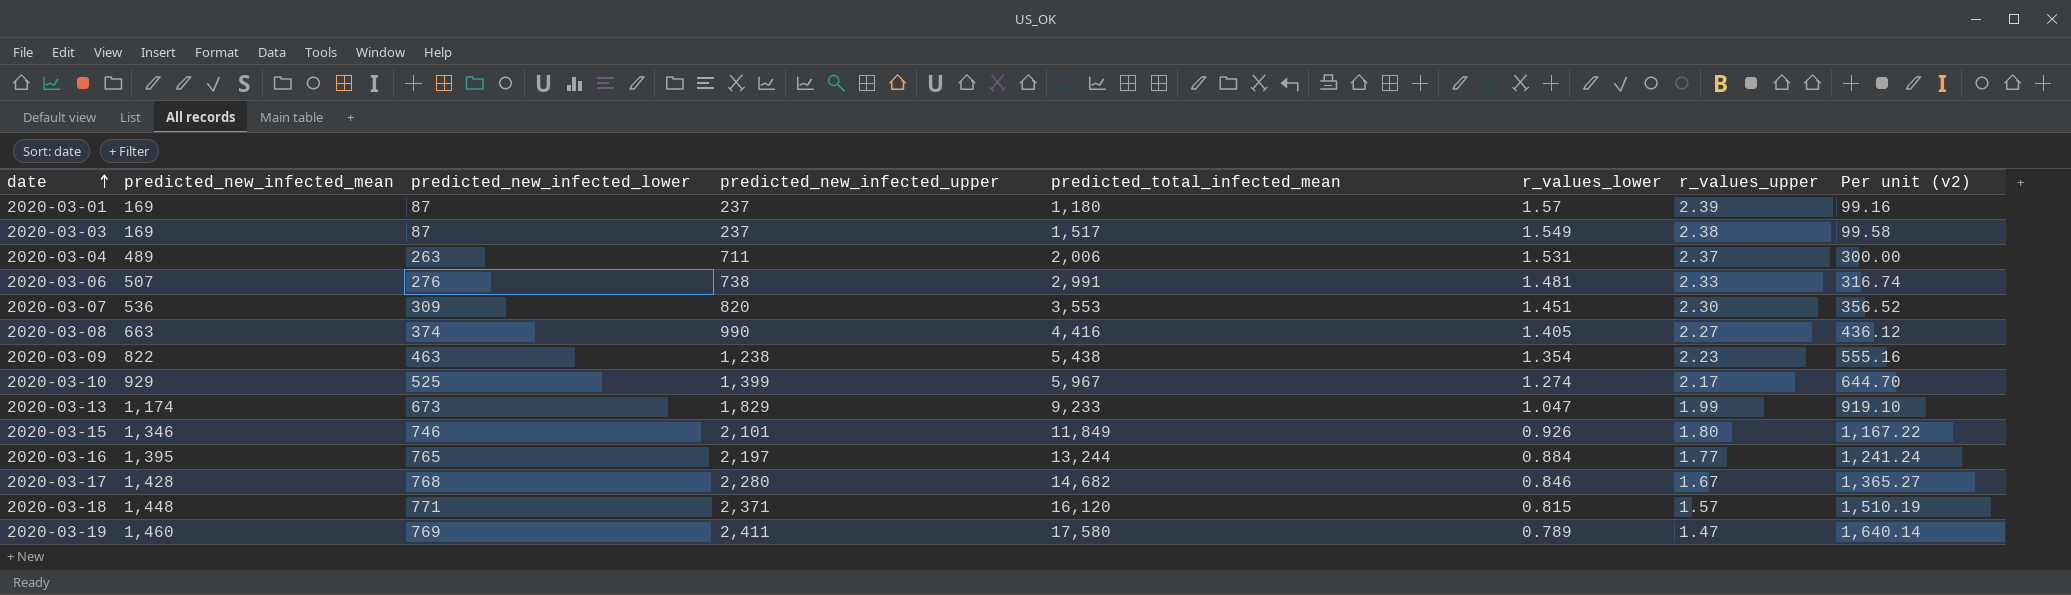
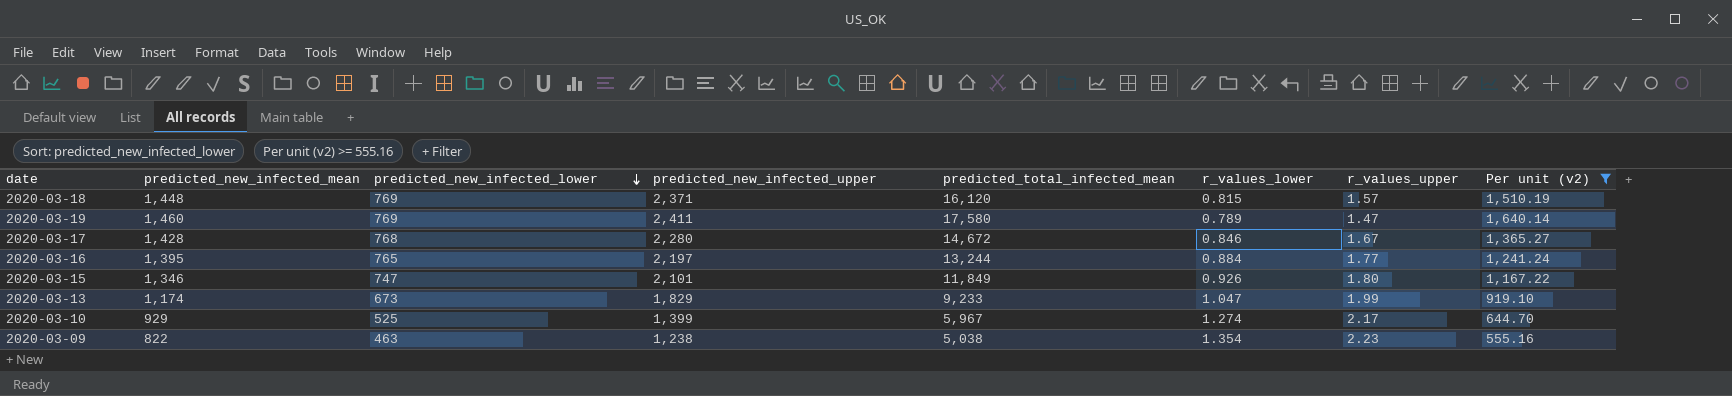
filter: none -> Per unit (v2) >= 555.16
row order: date ascending -> predicted_new_infected_lower descending
2020-03-18 | predicted_new_infected_lower: 771 -> 769
2020-03-17 | predicted_total_infected_mean: 14,682 -> 14,672
2020-03-15 | predicted_new_infected_lower: 746 -> 747
2020-03-09 | predicted_total_infected_mean: 5,438 -> 5,038

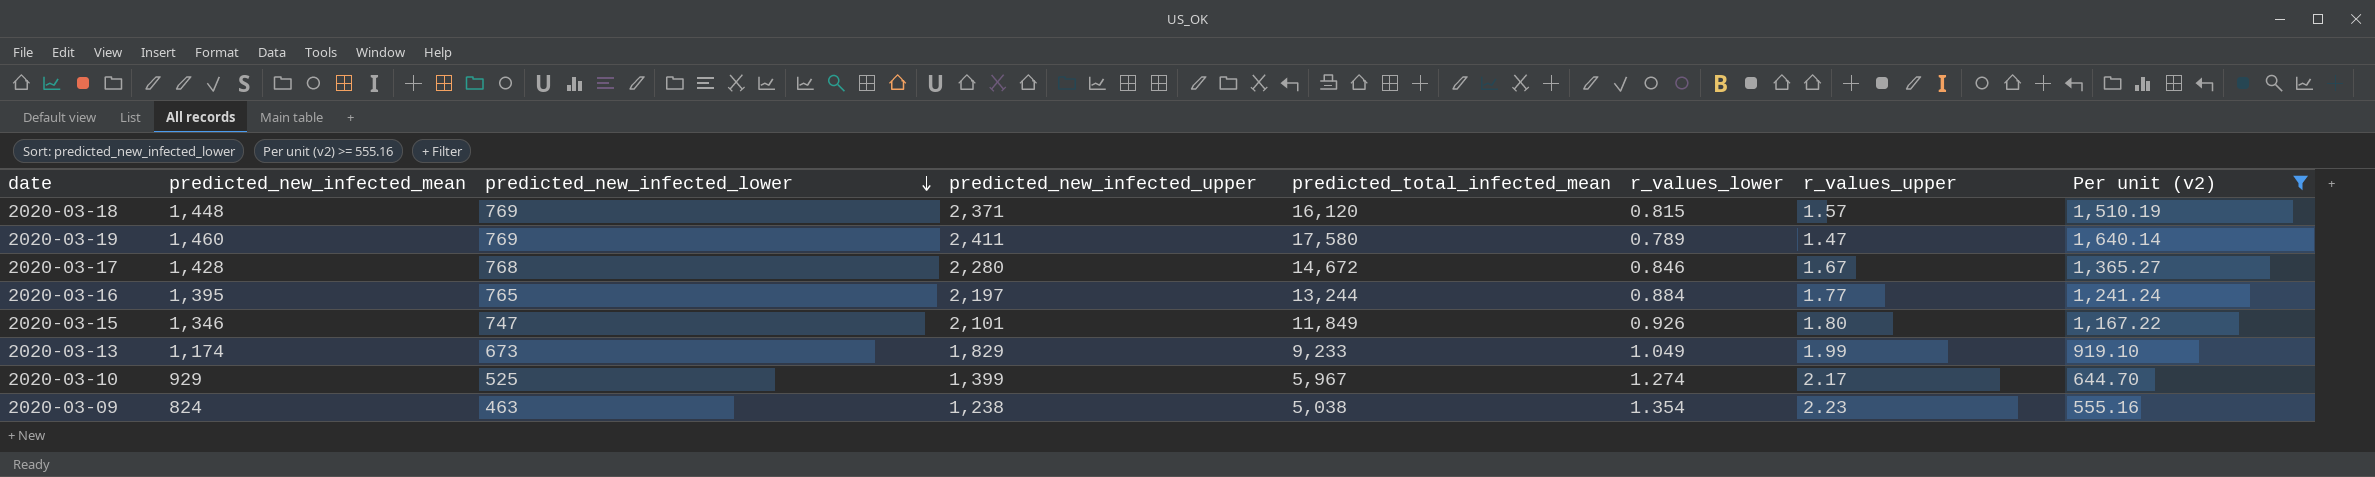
2020-03-13 | r_values_lower: 1.047 -> 1.049
2020-03-09 | predicted_new_infected_mean: 822 -> 824

